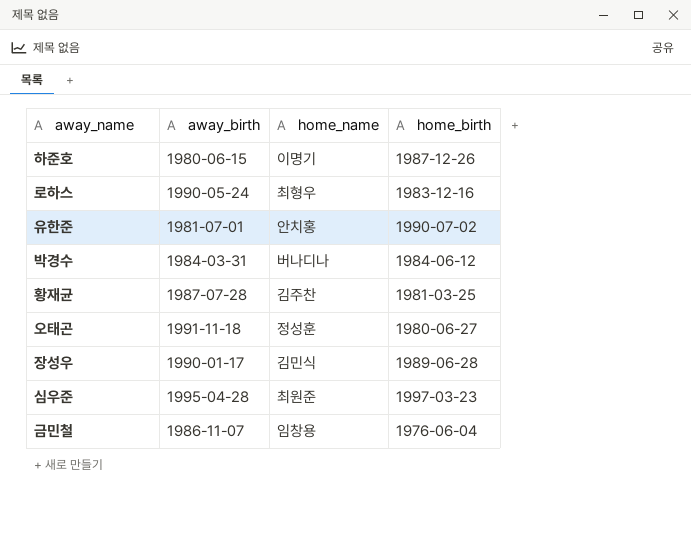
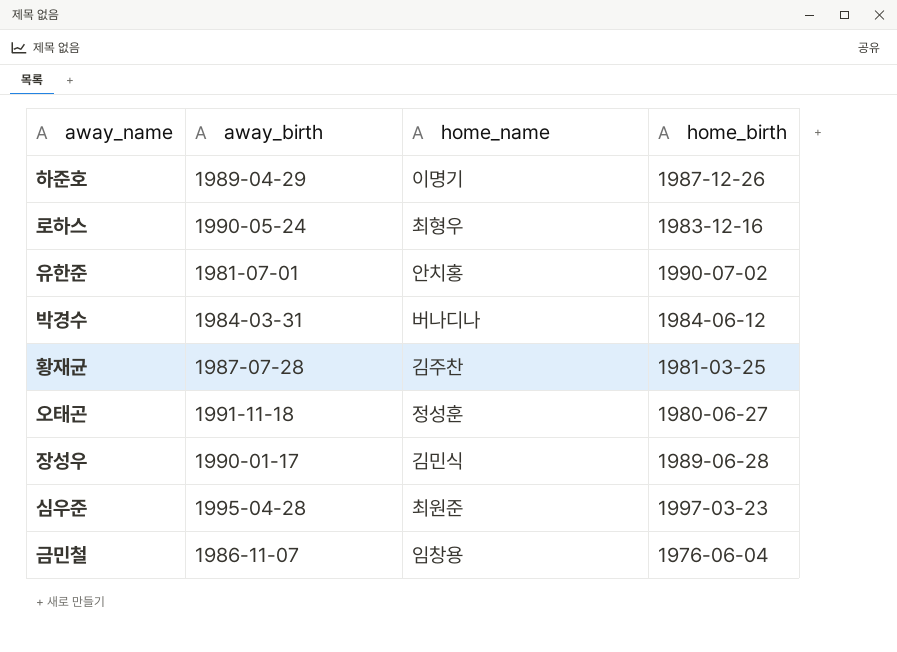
하준호 | away_birth: 1980-06-15 -> 1989-04-29

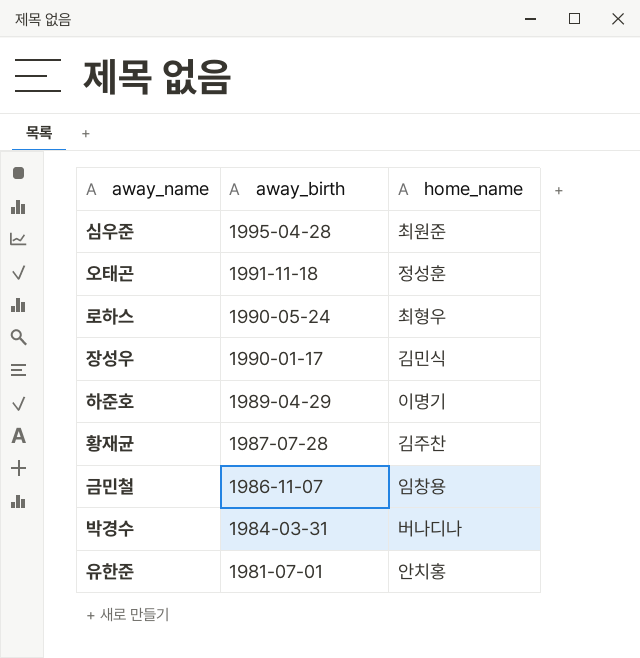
row order: none -> away_birth descending
column home_birth | position: 4 -> none

